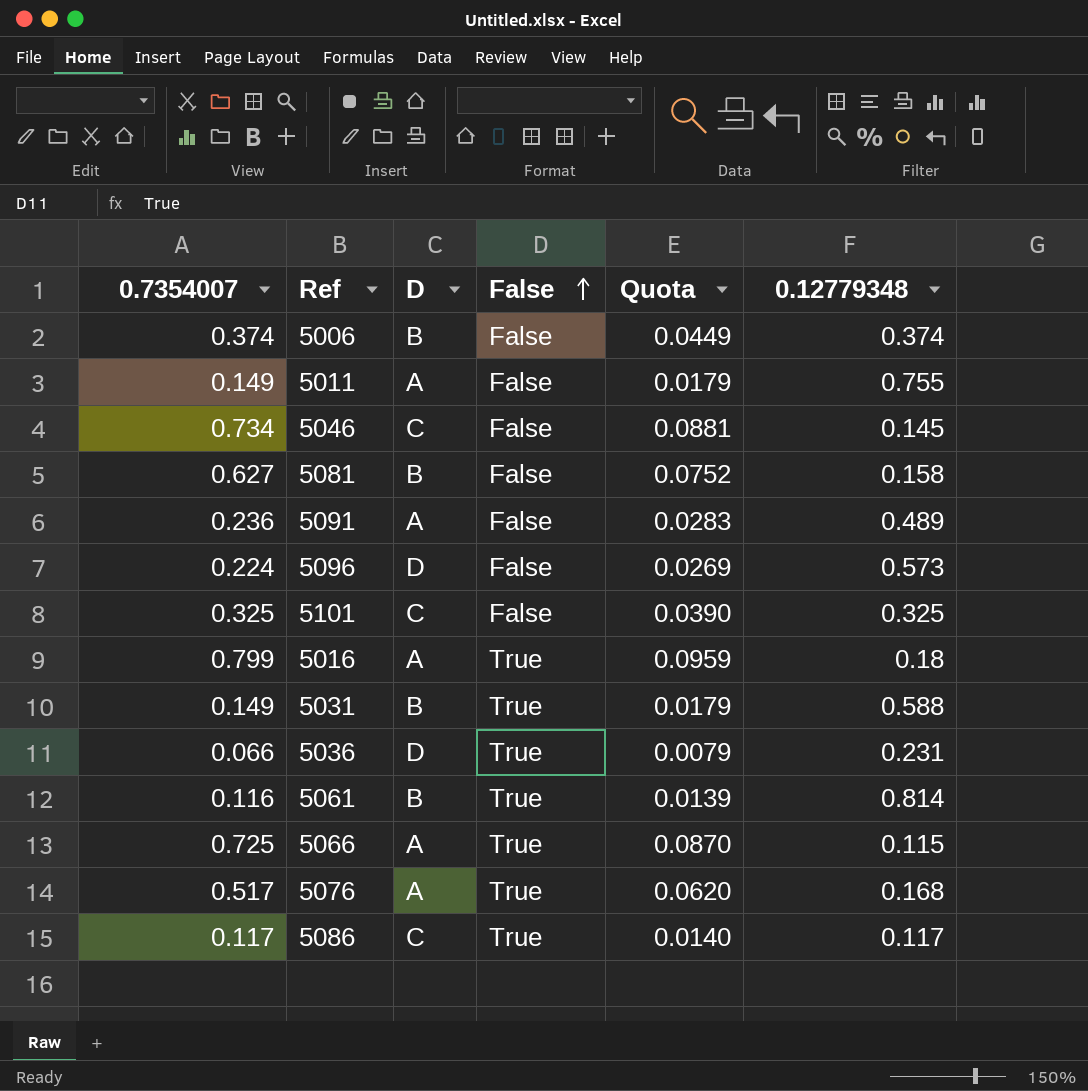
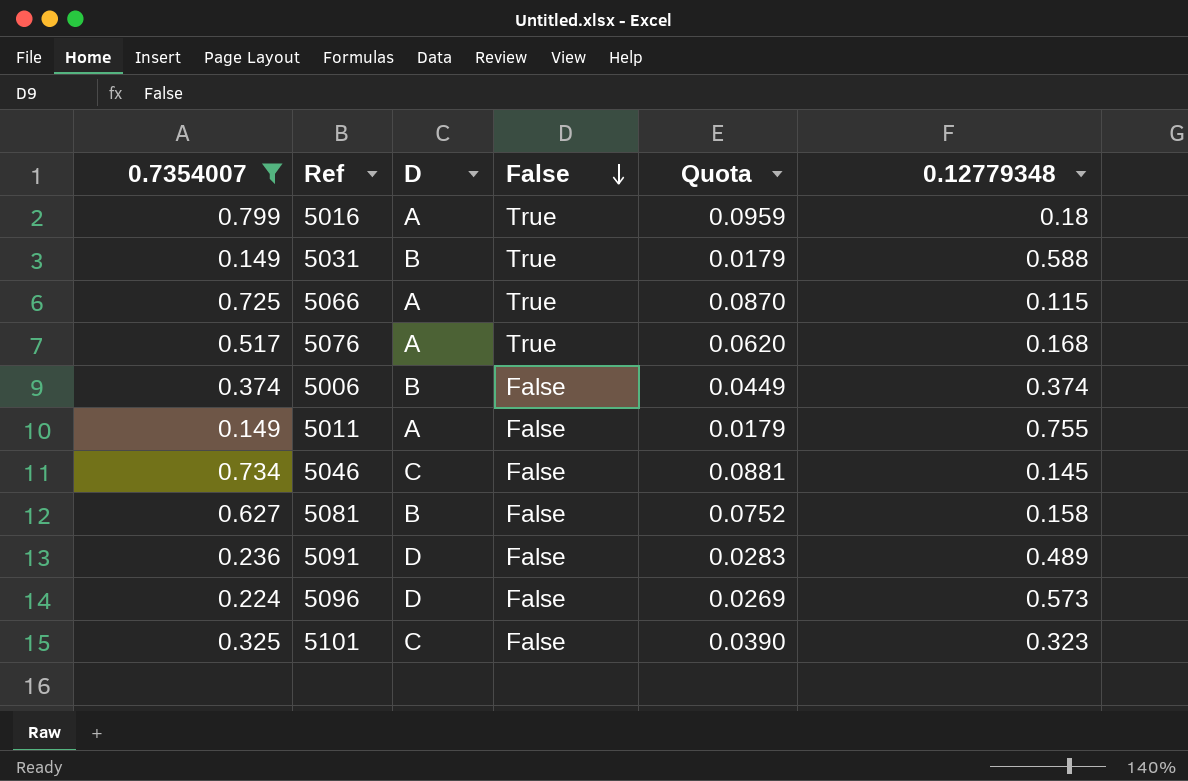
filter: none -> 0.7354007 >= 0.149
row order: False ascending -> False descending
5091 | D: A -> D
5101 | 0.12779348: 0.325 -> 0.323

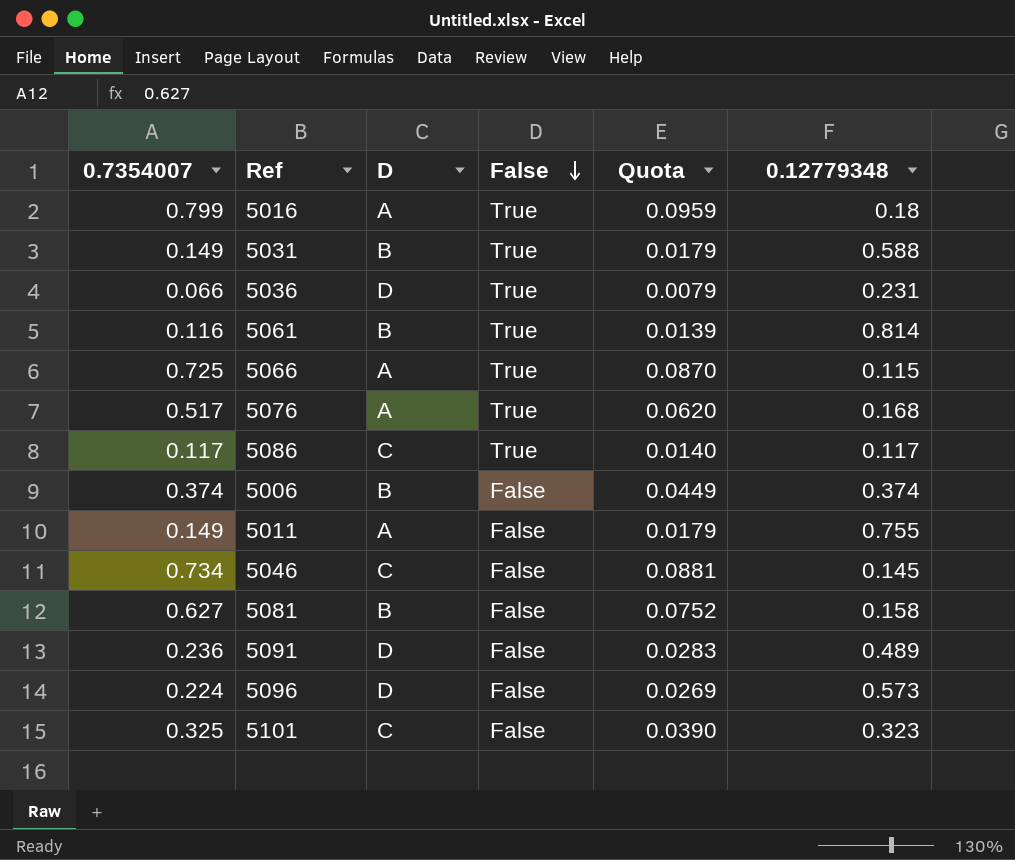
filter: 0.7354007 >= 0.149 -> none

